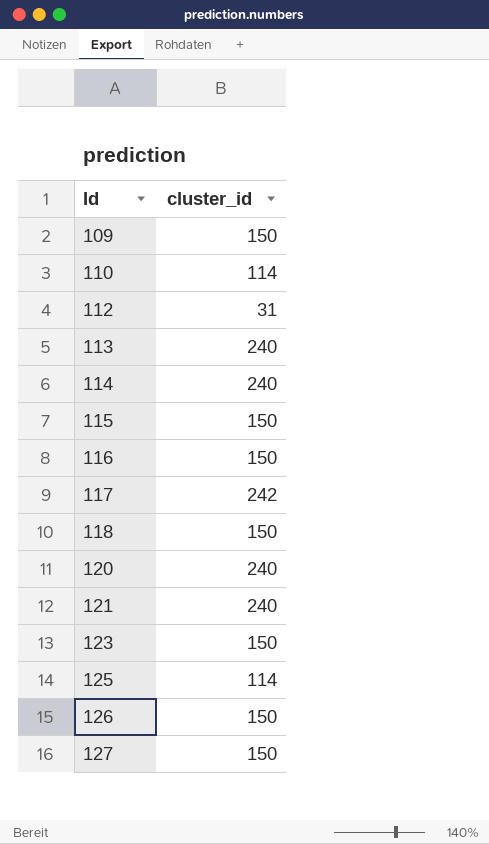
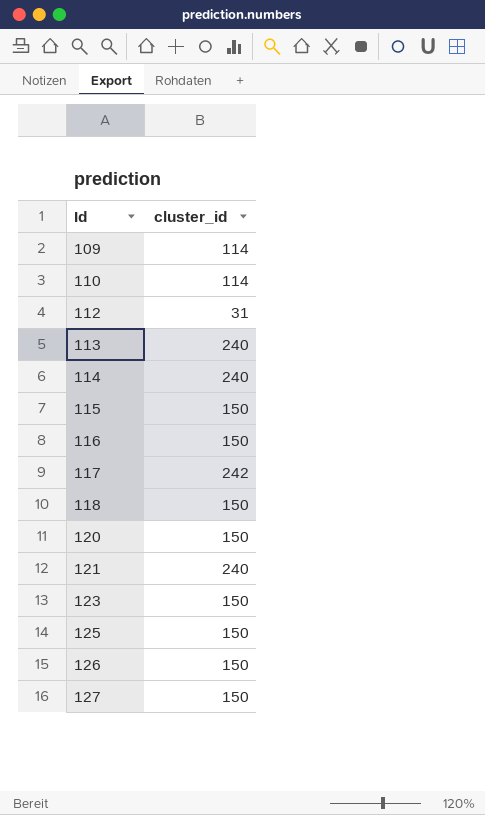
109 | cluster_id: 150 -> 114
120 | cluster_id: 240 -> 150
125 | cluster_id: 114 -> 150

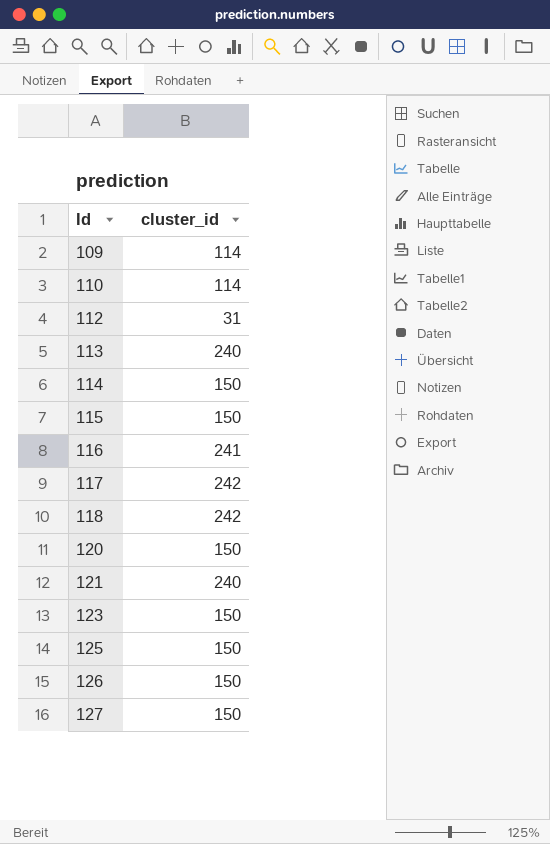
114 | cluster_id: 240 -> 150
116 | cluster_id: 150 -> 241
118 | cluster_id: 150 -> 242

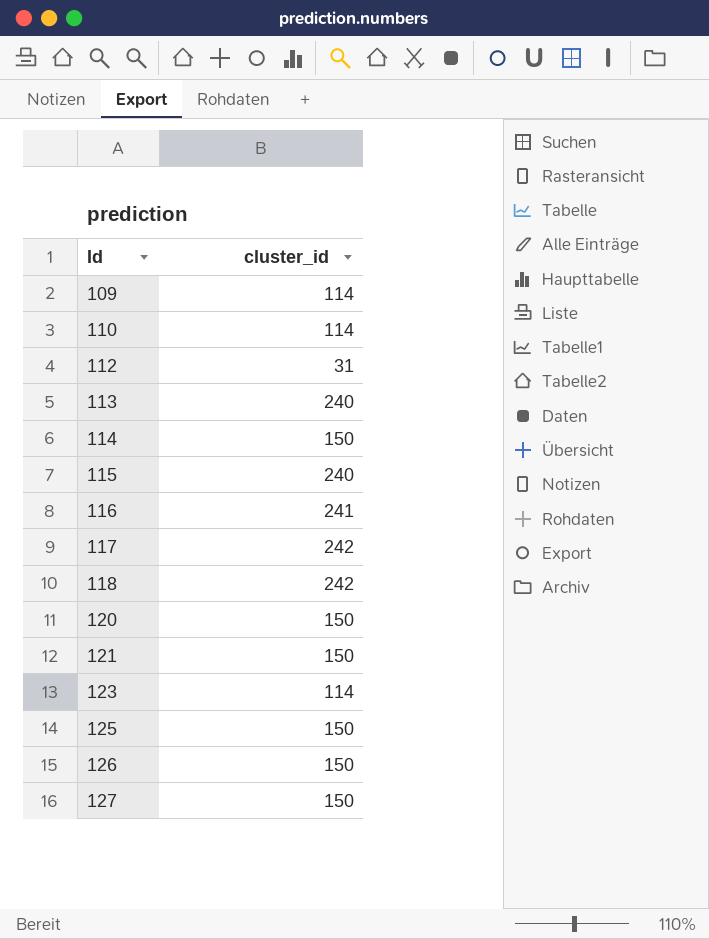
115 | cluster_id: 150 -> 240
121 | cluster_id: 240 -> 150
123 | cluster_id: 150 -> 114

